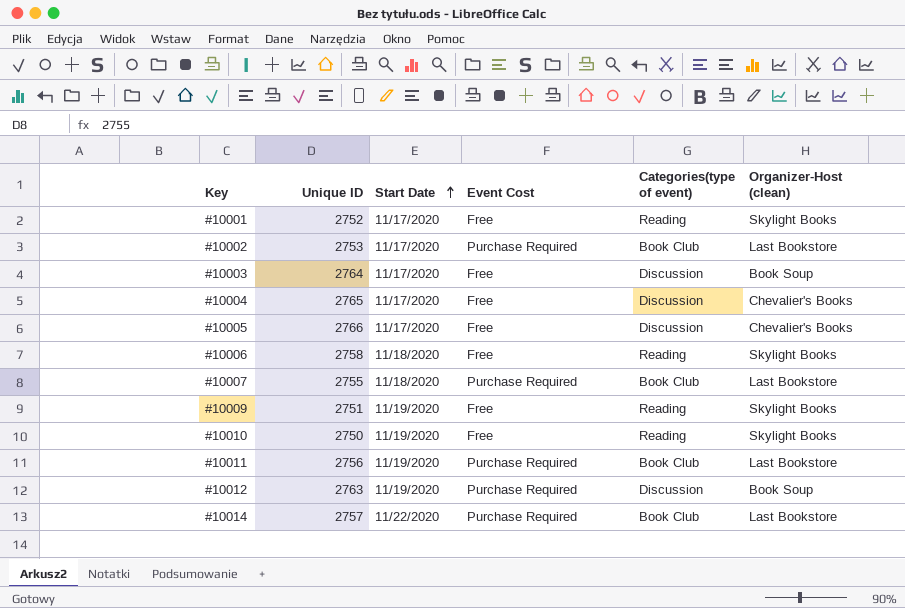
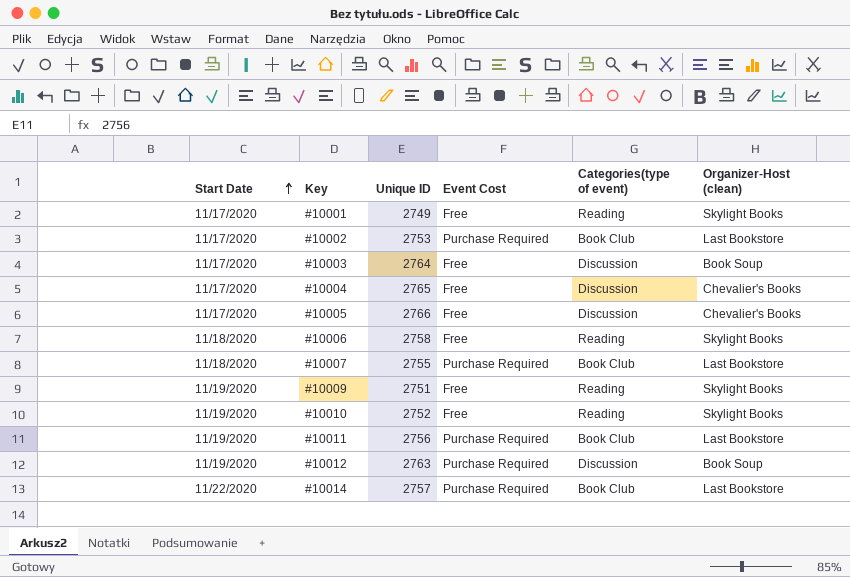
column Start Date | position: 3 -> 1
#10001 | Unique ID: 2752 -> 2749
#10010 | Unique ID: 2750 -> 2752

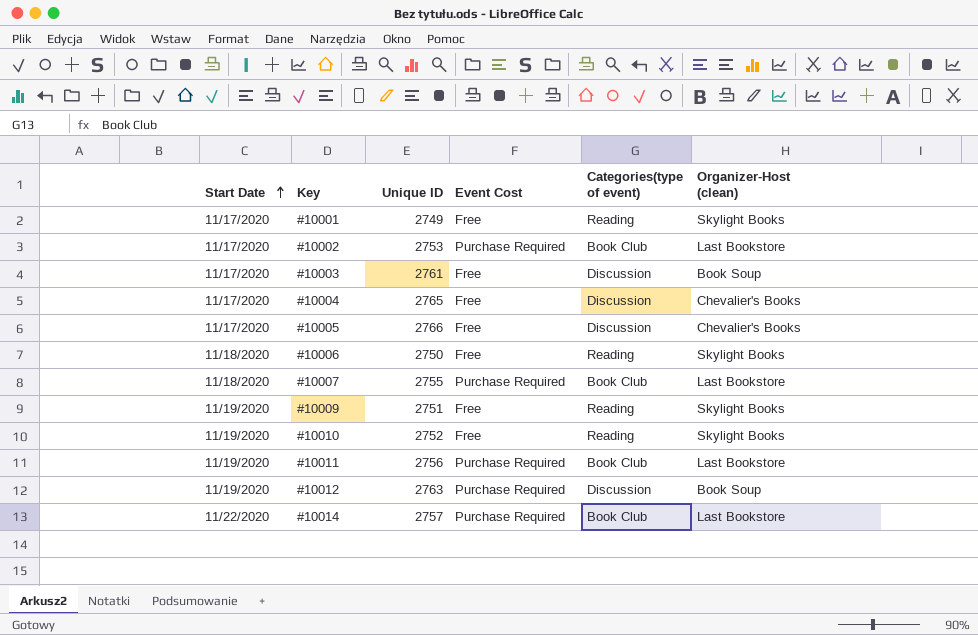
#10003 | Unique ID: 2764 -> 2761
#10006 | Unique ID: 2758 -> 2750

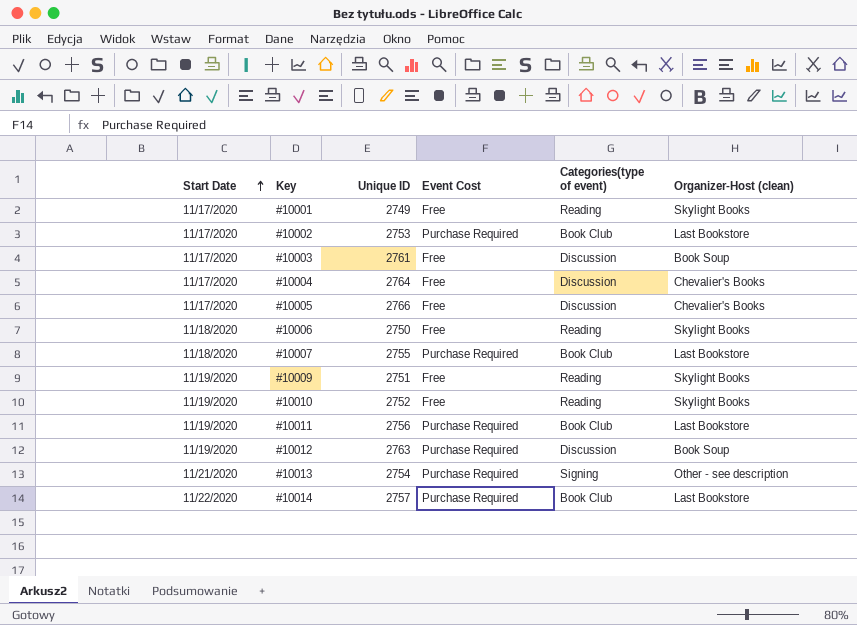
#10004 | Unique ID: 2765 -> 2764
row #10013: none -> 11/21/2020 | 2754 | Purchase Required | Signing | Other - see description

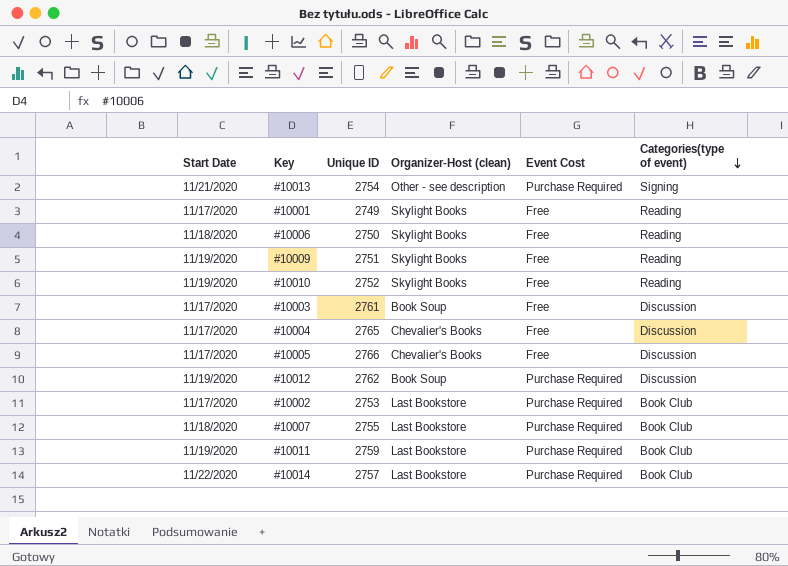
row order: Start Date ascending -> Categories(type of event) descending
column Organizer-Host (clean) | position: 6 -> 4
#10004 | Unique ID: 2764 -> 2765
#10012 | Unique ID: 2763 -> 2762
#10011 | Unique ID: 2756 -> 2759

